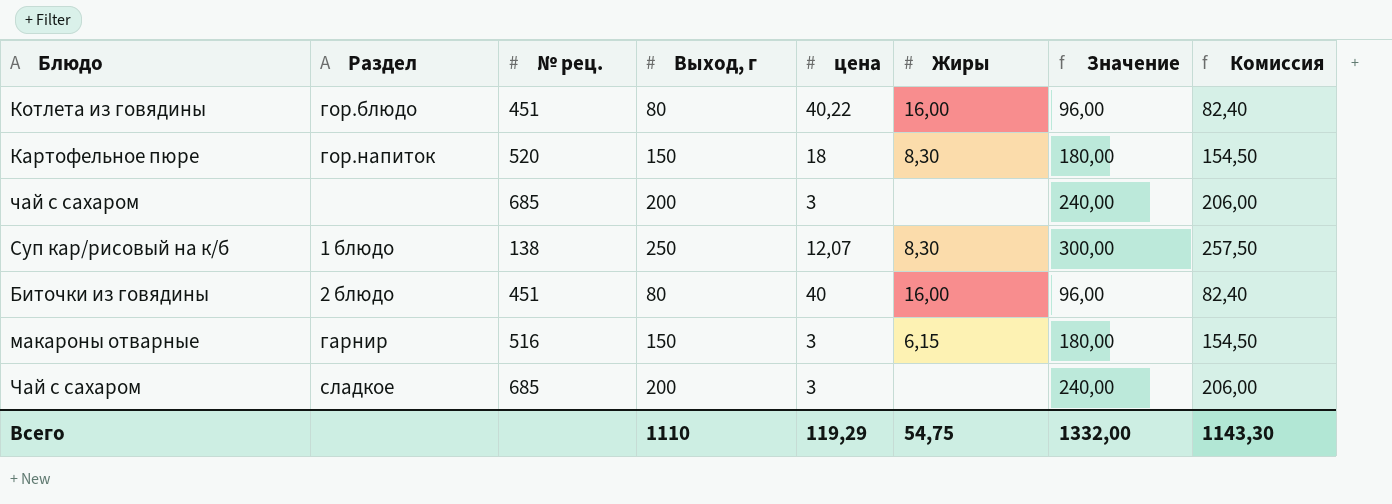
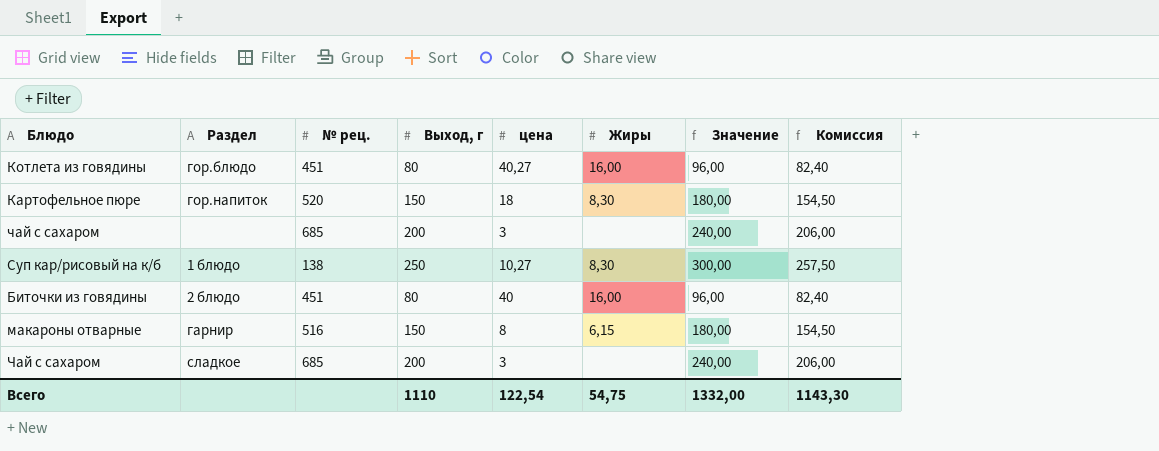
Котлета из говядины | цена: 40,22 -> 40,27
Суп кар/рисовый на к/б | цена: 12,07 -> 10,27
макароны отварные | цена: 3 -> 8
Всего | цена: 119,29 -> 122,54

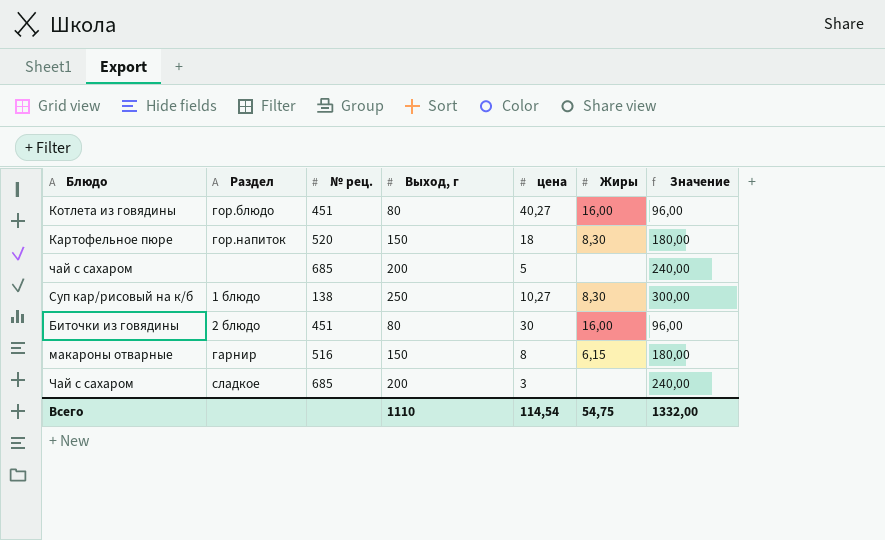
column Комиссия | formula: [Выход, г] * 1,03 -> none
чай с сахаром | цена: 3 -> 5
Биточки из говядины | цена: 40 -> 30
Всего | цена: 122,54 -> 114,54

